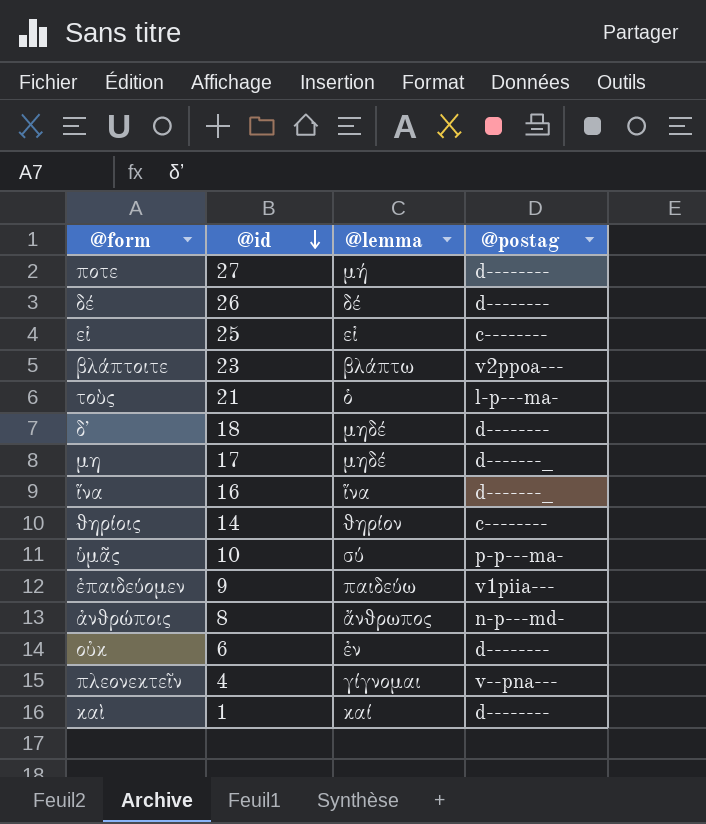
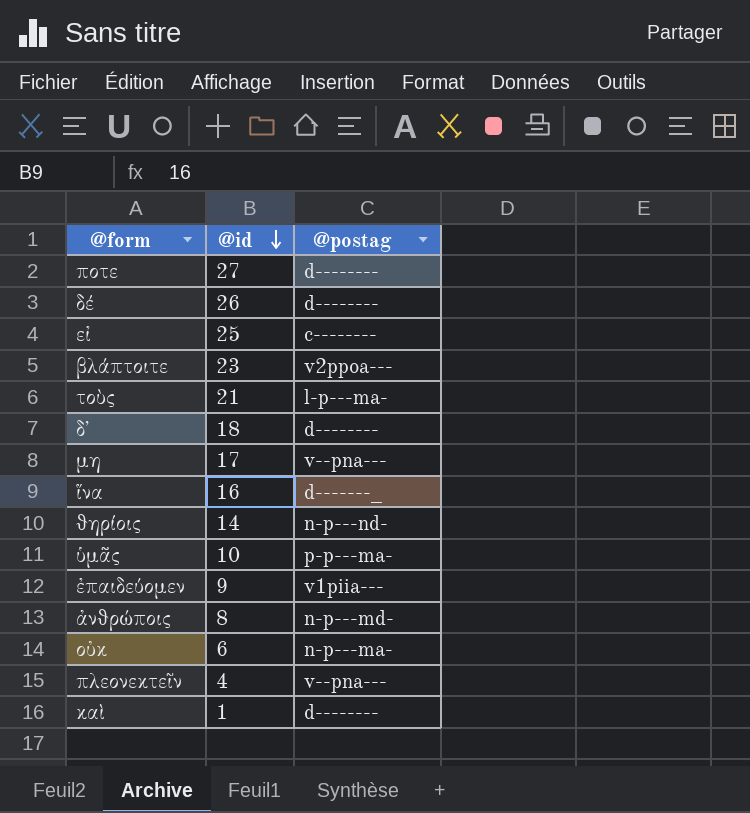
column @lemma | position: 3 -> none
μη | @postag: d-------_ -> v--pna---
θηρίοις | @postag: c-------- -> n-p---nd-
οὐκ | @postag: d-------- -> n-p---ma-

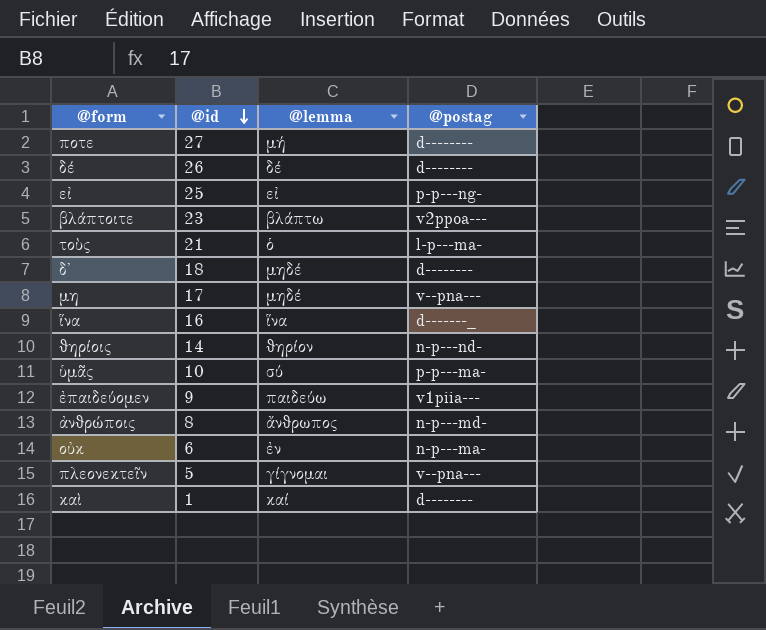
column @lemma | position: none -> 3
εἰ | @postag: c-------- -> p-p---ng-
πλεονεκτεῖν | @id: 4 -> 5

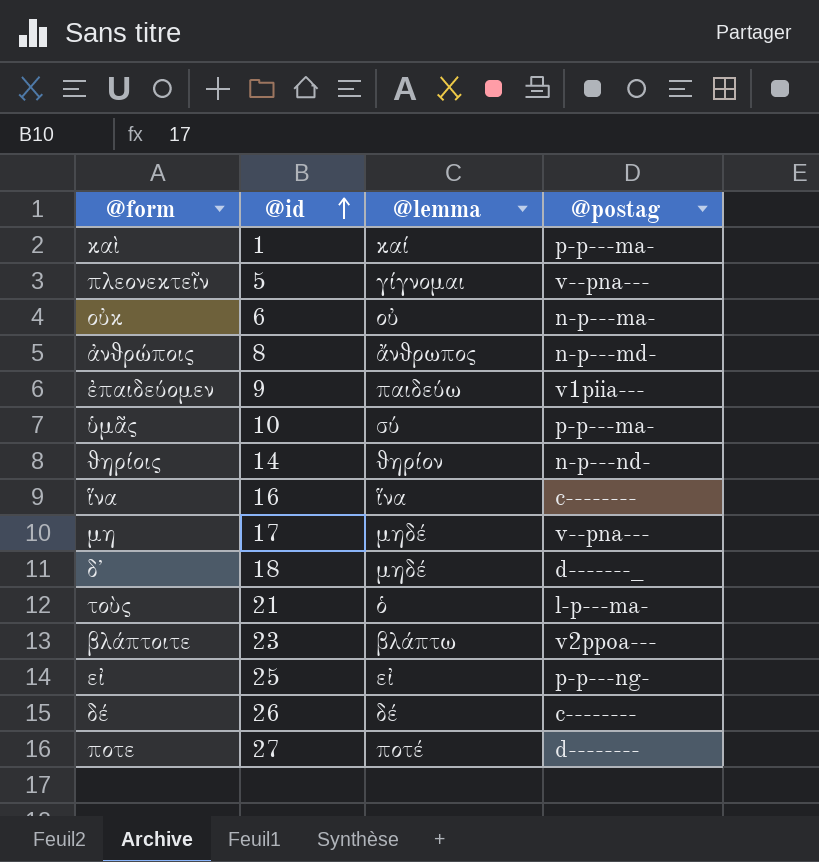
row order: @id descending -> @id ascending
καὶ | @postag: d-------- -> p-p---ma-
οὐκ | @lemma: ἐν -> οὐ
ἵνα | @postag: d-------_ -> c--------
δʼ | @postag: d-------- -> d-------_
δέ | @postag: d-------- -> c--------
ποτε | @lemma: μή -> ποτέ

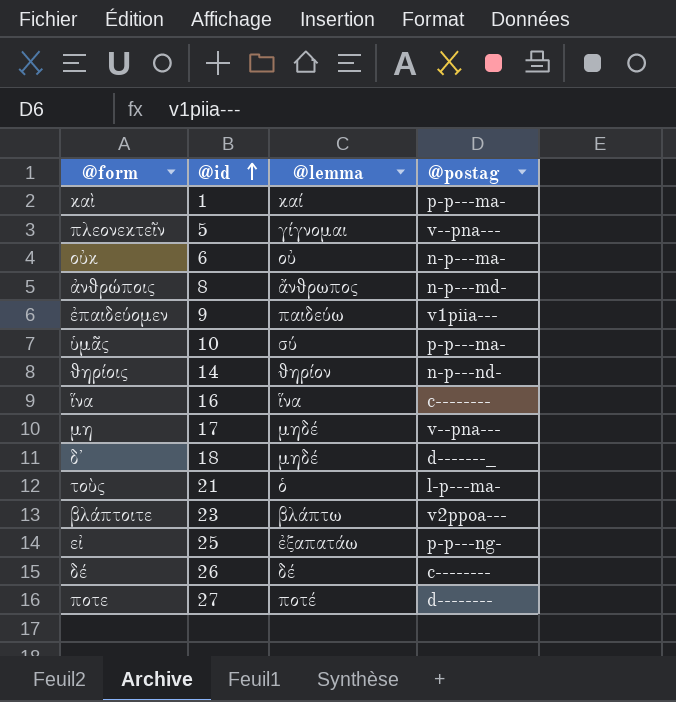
εἰ | @lemma: εἰ -> ἐξαπατάω

